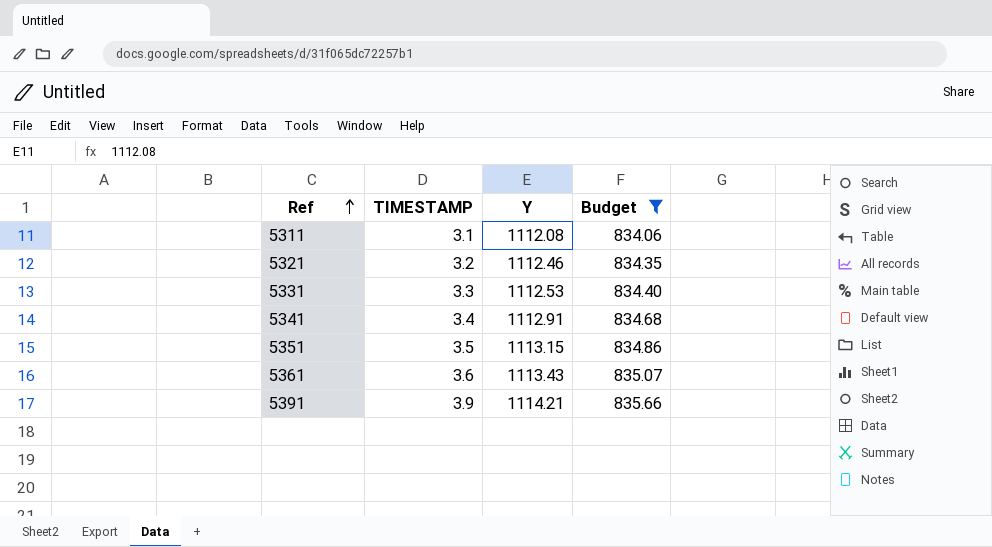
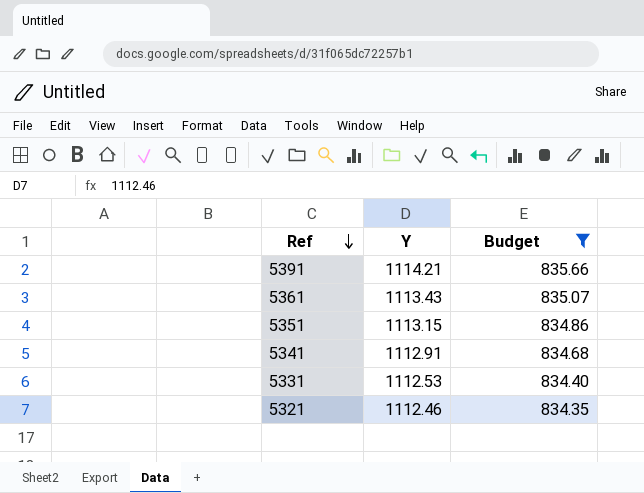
row order: Ref ascending -> Ref descending
column TIMESTAMP | position: 2 -> none
row 5311: 3.1 | 1112.08 | 834.06 -> none

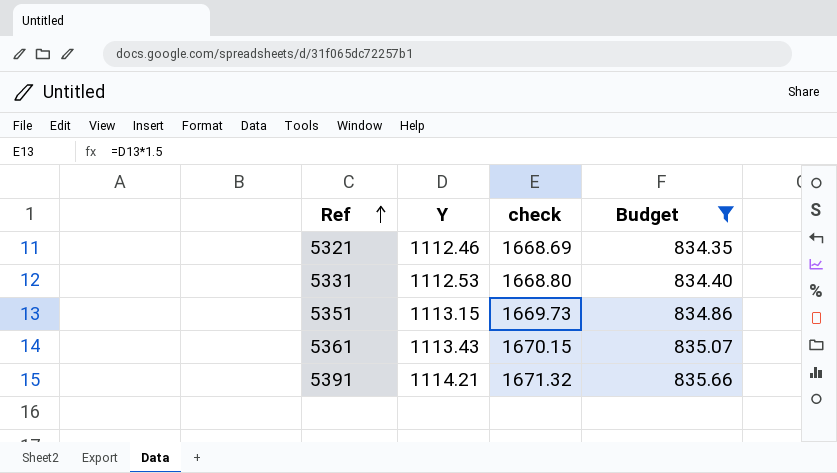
row order: Ref descending -> Ref ascending
column check | formula: none -> [Y] * 1.5
row 5341: 1112.91 | 834.68 -> none

